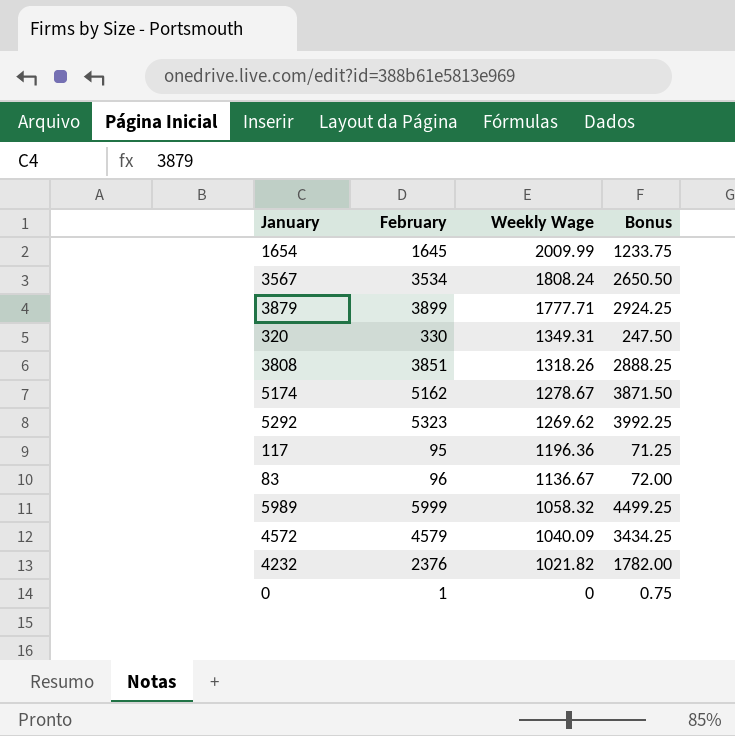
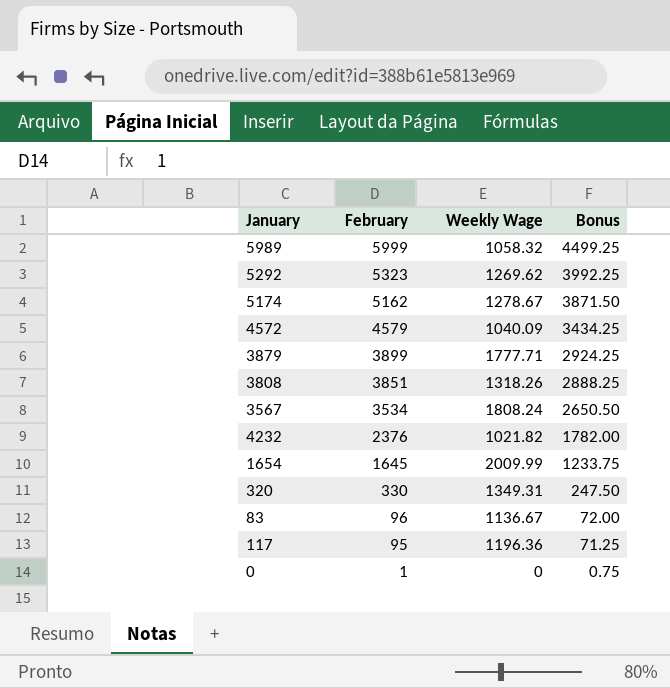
row order: Weekly Wage descending -> February descending

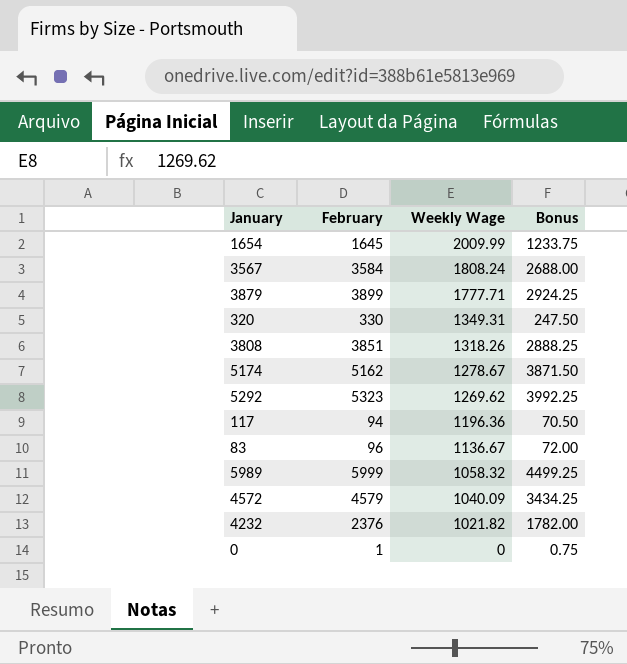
row order: February descending -> Weekly Wage descending
3567 | February: 3534 -> 3584
3567 | Bonus: 2650.50 -> 2688.00
117 | February: 95 -> 94
117 | Bonus: 71.25 -> 70.50

